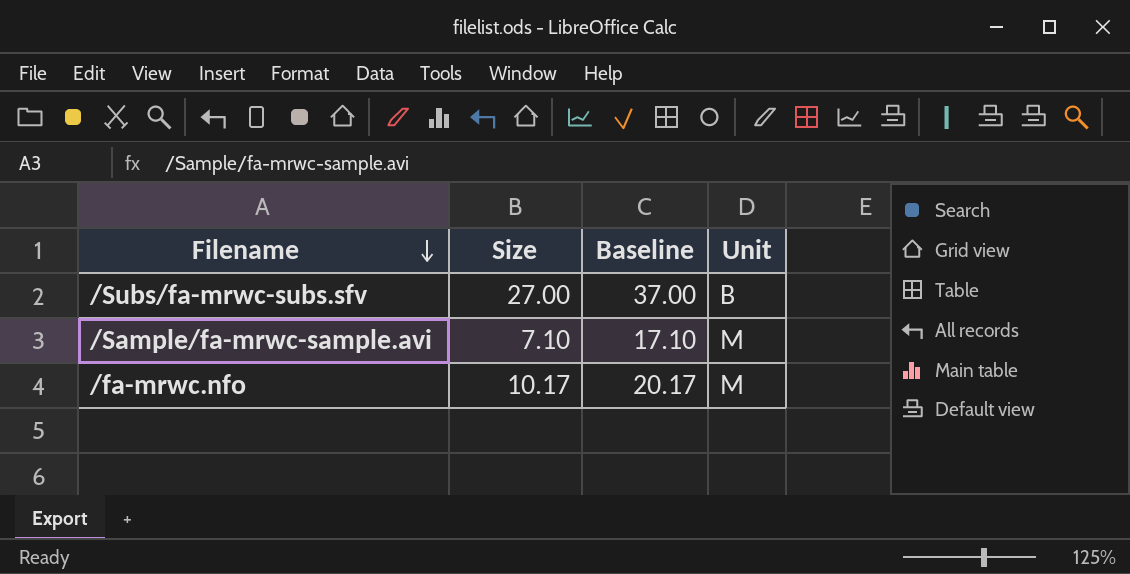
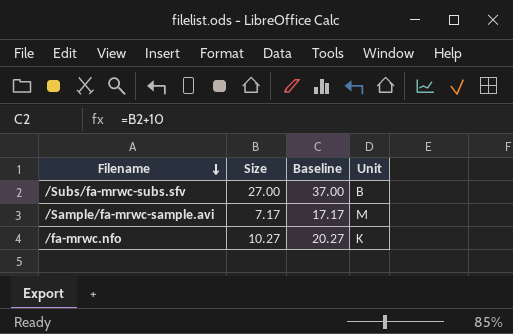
/Sample/fa-mrwc-sample.avi | Size: 7.10 -> 7.17
/Sample/fa-mrwc-sample.avi | Baseline: 17.10 -> 17.17
/fa-mrwc.nfo | Size: 10.17 -> 10.27
/fa-mrwc.nfo | Baseline: 20.17 -> 20.27
/fa-mrwc.nfo | Unit: M -> K

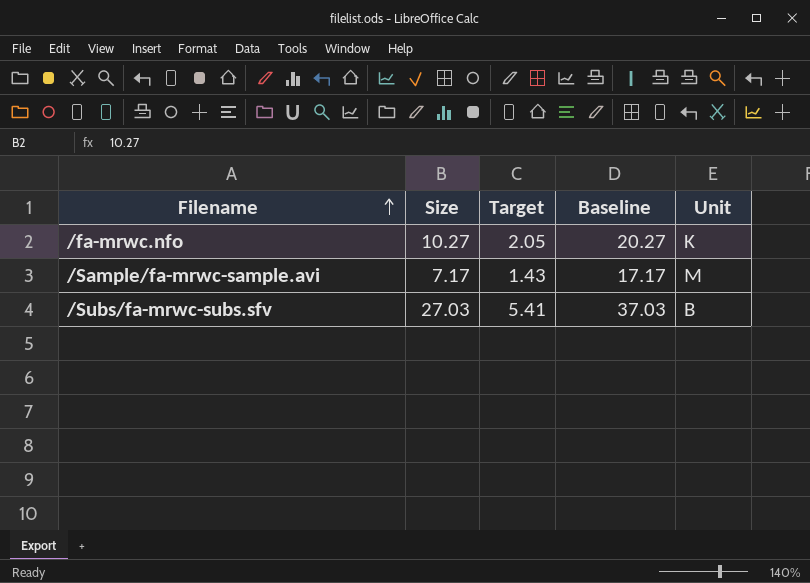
row order: Filename descending -> Filename ascending
column Target | formula: none -> [Size] * 0.2
/Subs/fa-mrwc-subs.sfv | Size: 27.00 -> 27.03
/Subs/fa-mrwc-subs.sfv | Baseline: 37.00 -> 37.03

